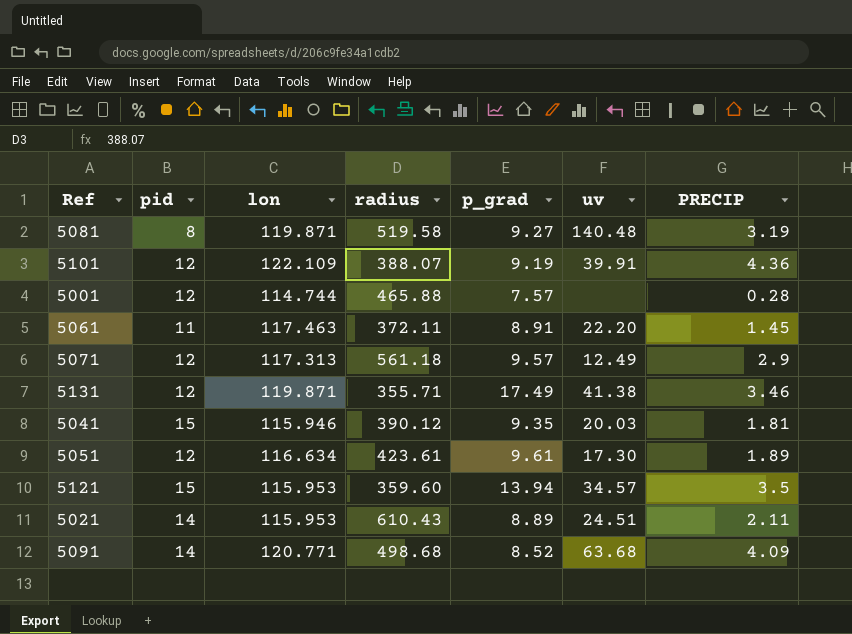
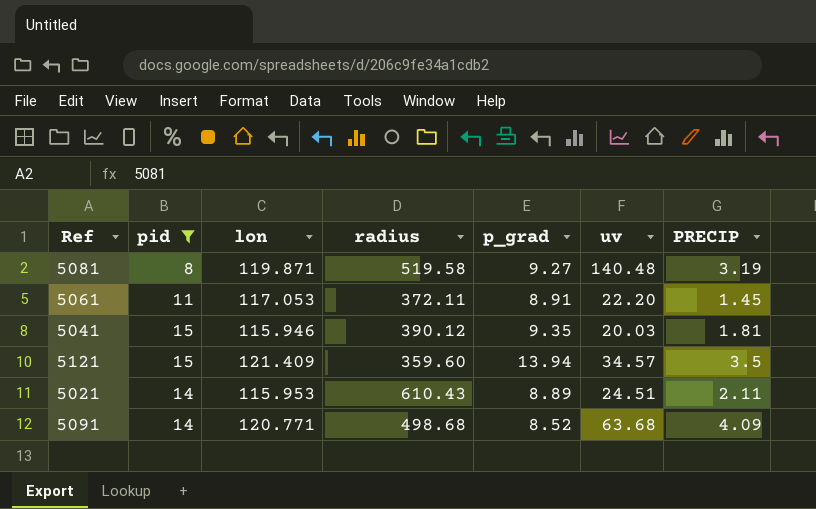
filter: none -> pid != 12
5061 | lon: 117.463 -> 117.053
5121 | lon: 115.953 -> 121.409

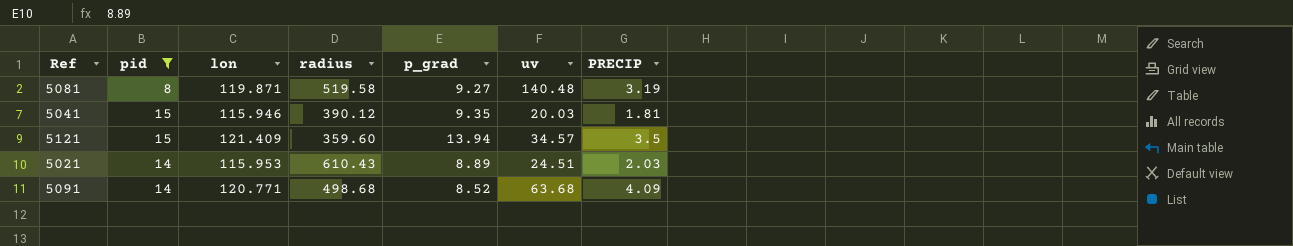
row 5061: 11 | 117.053 | 372.11 | 8.91 | 22.20 | 1.45 -> none
5021 | PRECIP: 2.11 -> 2.03

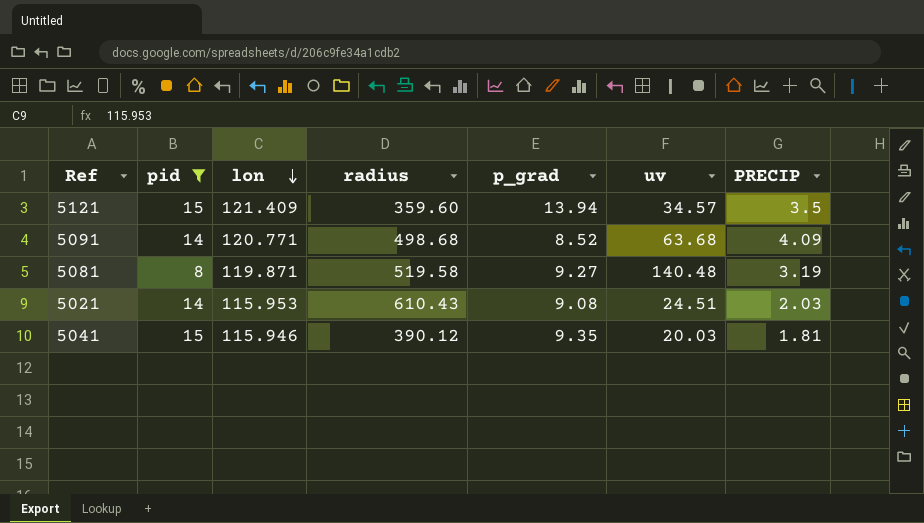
row order: none -> lon descending
5021 | p_grad: 8.89 -> 9.08

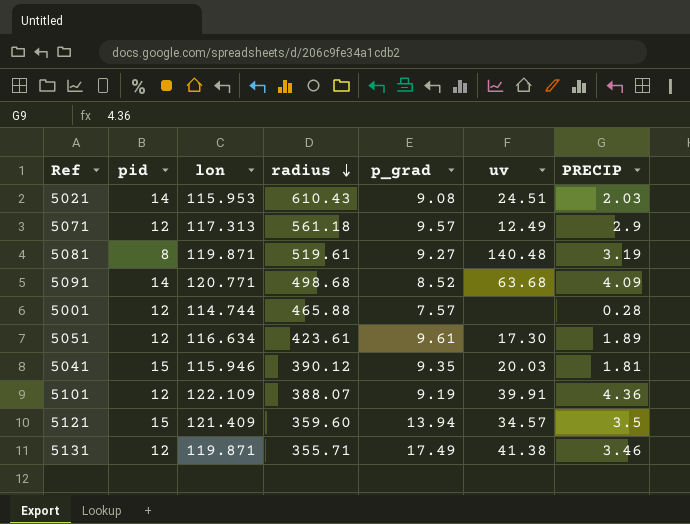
filter: pid != 12 -> none
row order: lon descending -> radius descending
5081 | radius: 519.58 -> 519.61

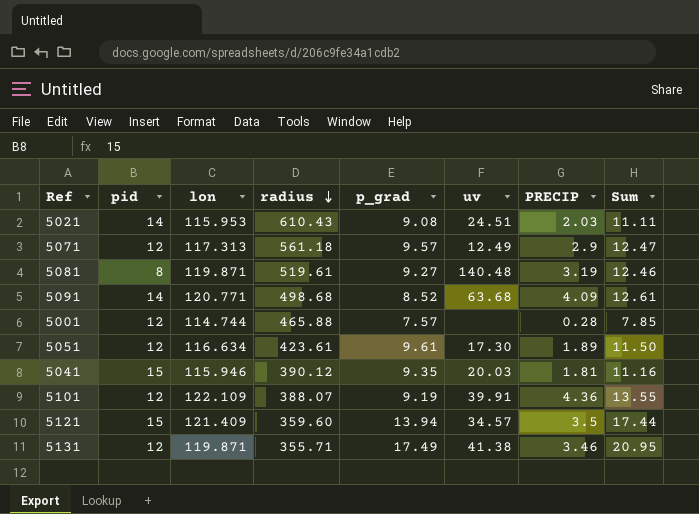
column Sum | formula: none -> [p_grad] + [PRECIP]

